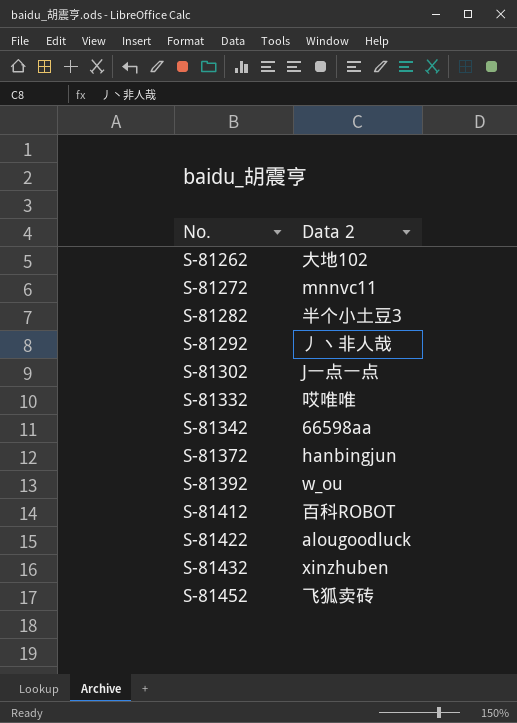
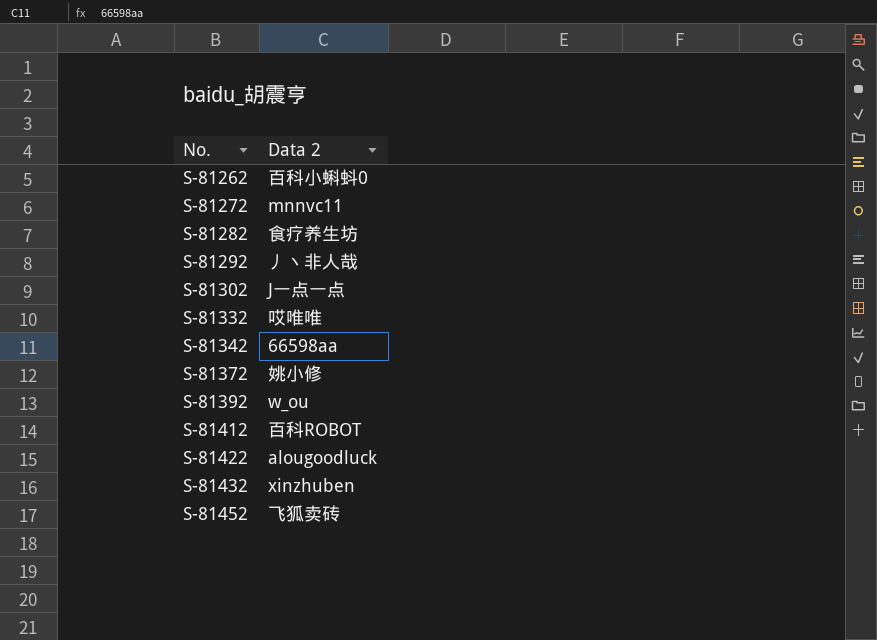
S-81262 | Data 2: 大地102 -> 百科小蝌蚪0
S-81282 | Data 2: 半个小土豆3 -> 食疗养生坊
S-81372 | Data 2: hanbingjun -> 姚小修

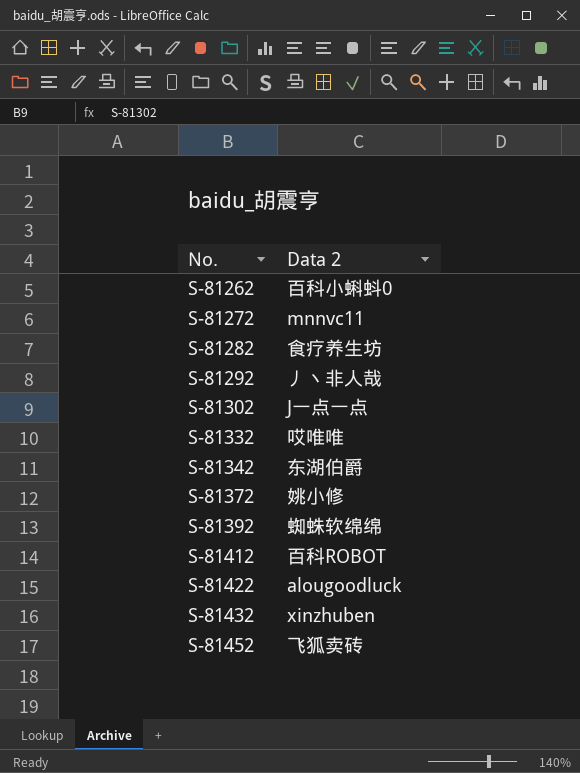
S-81342 | Data 2: 66598aa -> 东湖伯爵
S-81392 | Data 2: w_ou -> 蜘蛛软绵绵

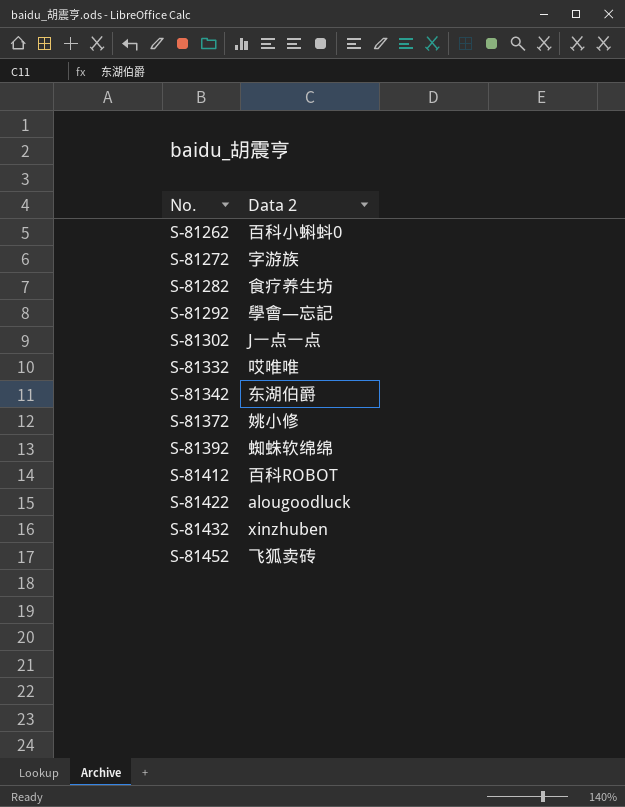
S-81272 | Data 2: mnnvc11 -> 字游族
S-81292 | Data 2: 丿丶非人哉 -> 學會—忘記

